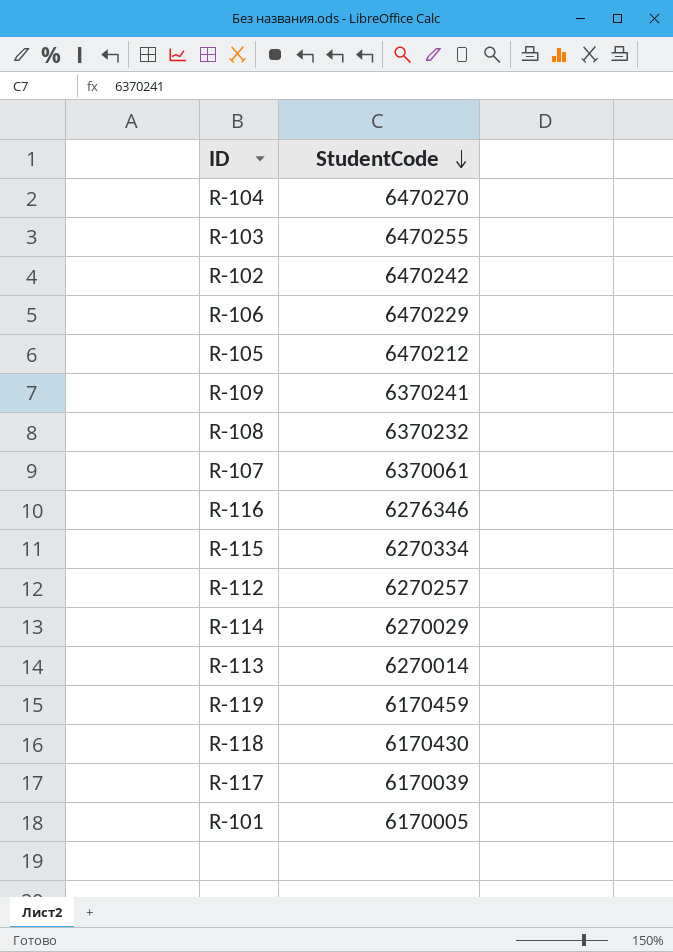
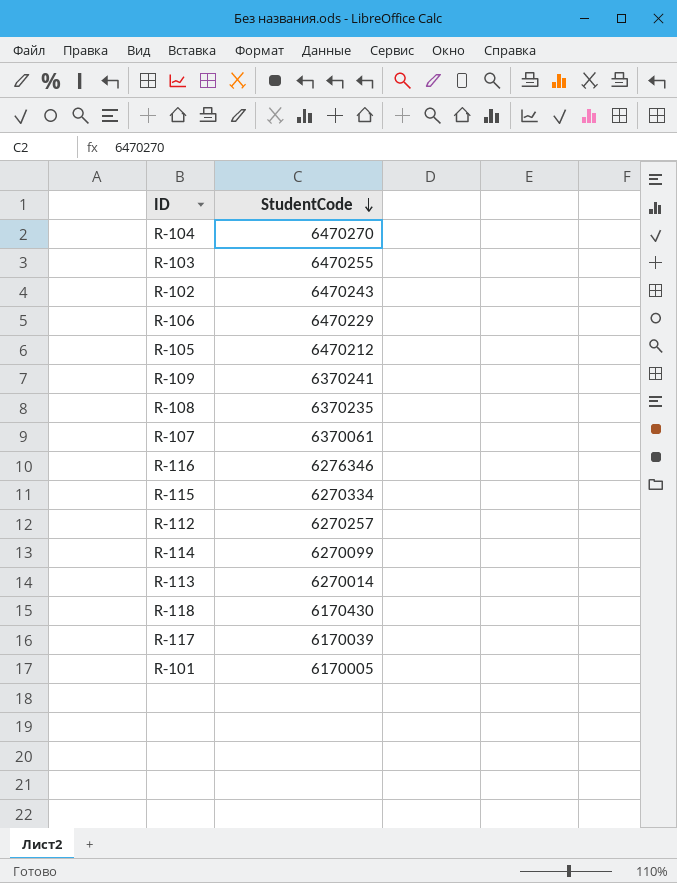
row R-119: 6170459 -> none
R-102 | StudentCode: 6470242 -> 6470243
R-108 | StudentCode: 6370232 -> 6370235
R-114 | StudentCode: 6270029 -> 6270099

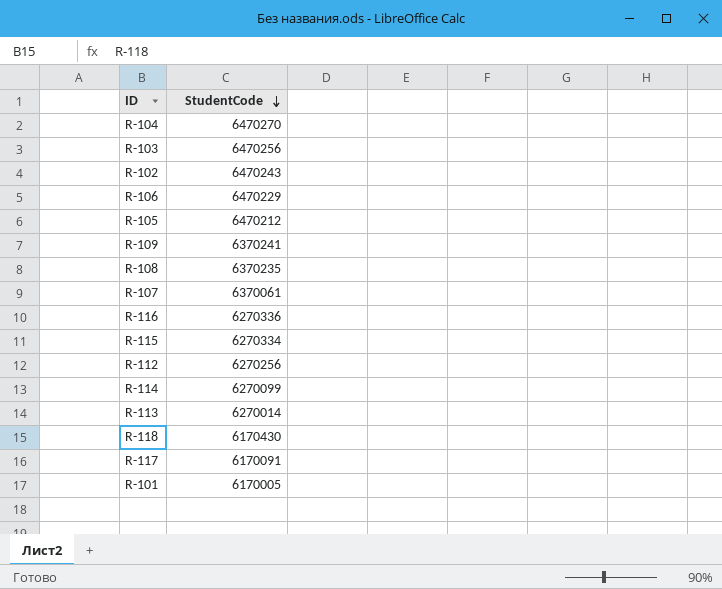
R-103 | StudentCode: 6470255 -> 6470256
R-116 | StudentCode: 6276346 -> 6270336
R-112 | StudentCode: 6270257 -> 6270256
R-117 | StudentCode: 6170039 -> 6170091

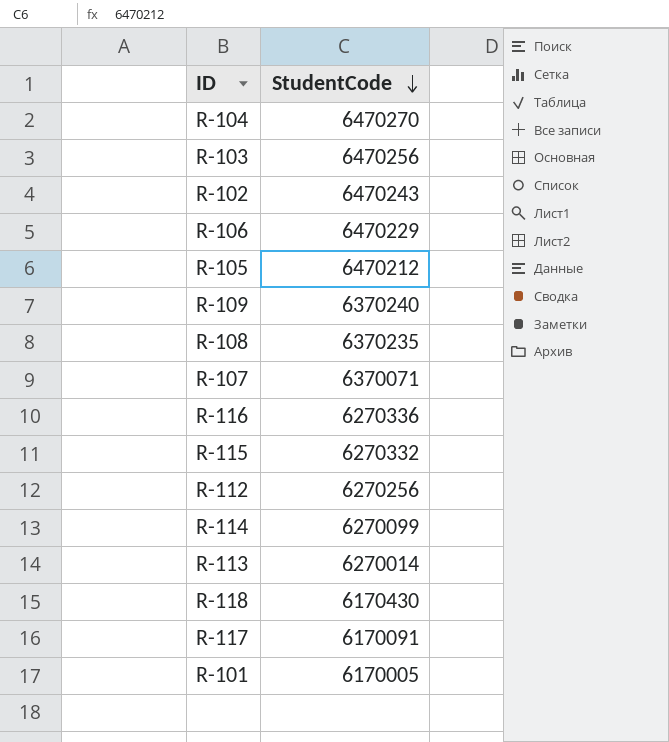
R-109 | StudentCode: 6370241 -> 6370240
R-107 | StudentCode: 6370061 -> 6370071
R-115 | StudentCode: 6270334 -> 6270332

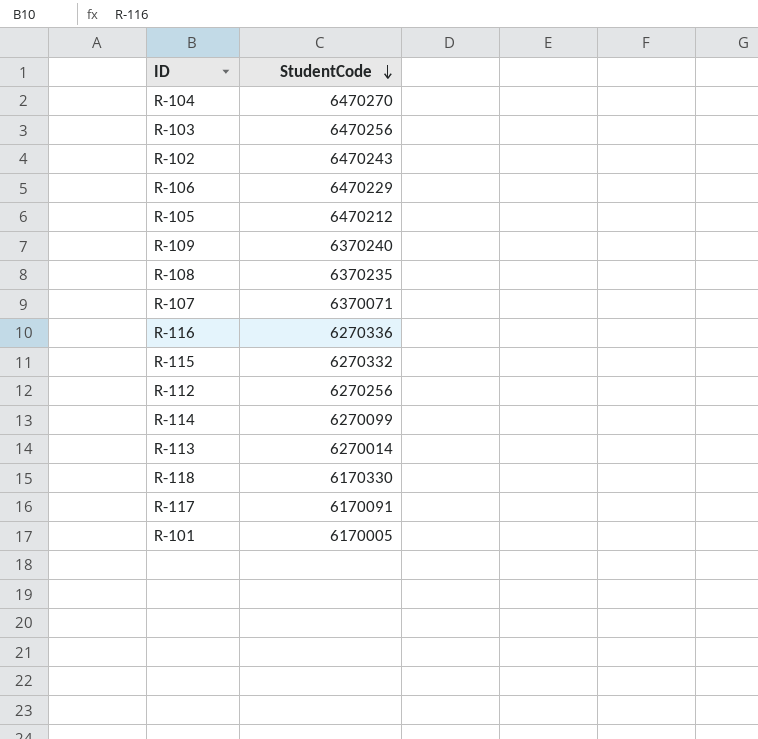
R-118 | StudentCode: 6170430 -> 6170330

